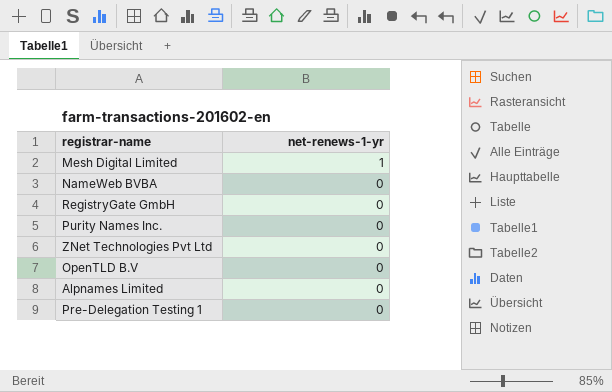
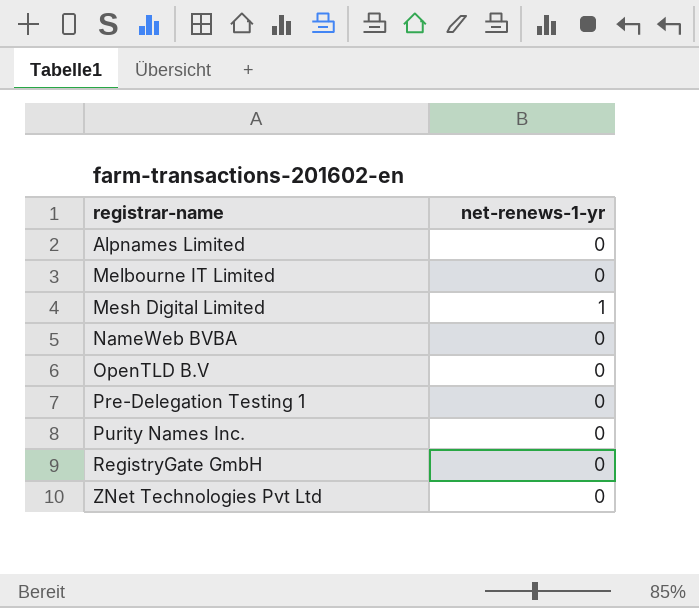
row order: net-renews-1-yr descending -> registrar-name ascending
row Melbourne IT Limited: none -> 0

